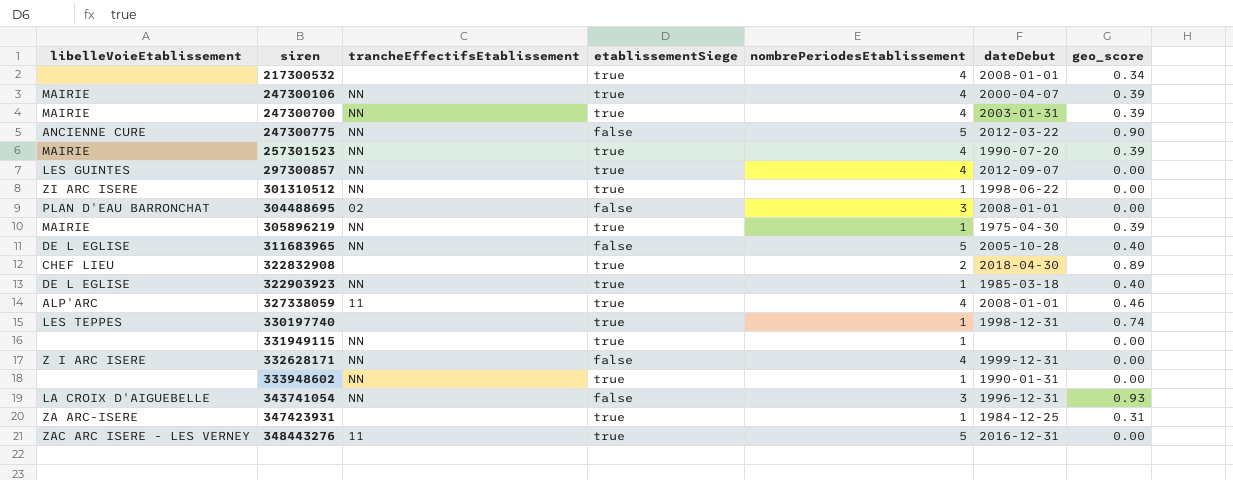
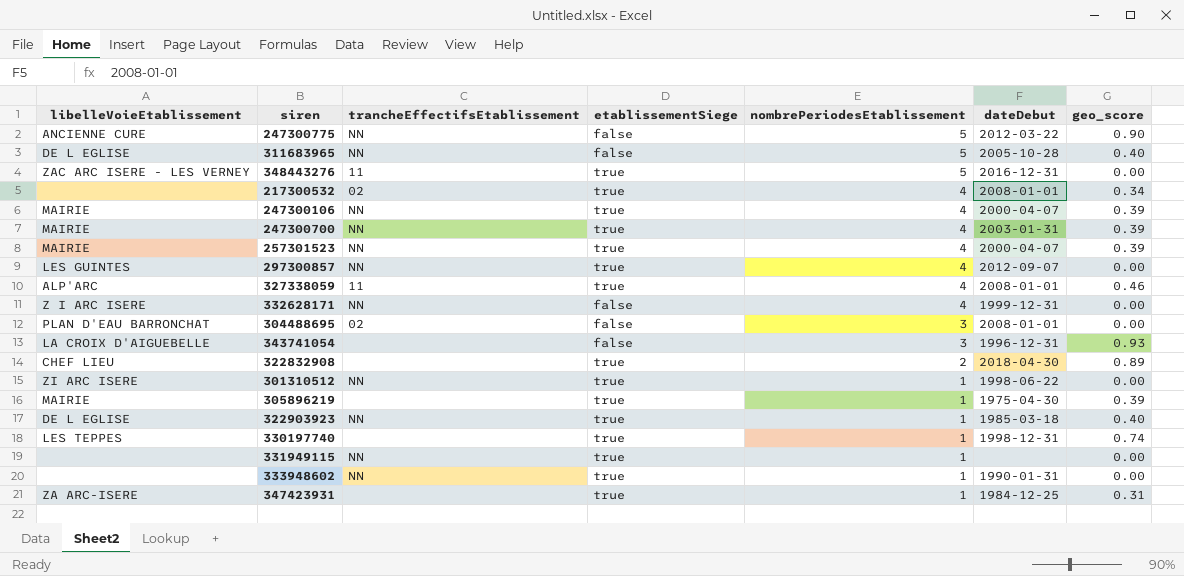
row order: siren ascending -> nombrePeriodesEtablissement descending
217300532 | trancheEffectifsEtablissement: none -> 02
257301523 | dateDebut: 1990-07-20 -> 2000-04-07
343741054 | trancheEffectifsEtablissement: NN -> none
305896219 | trancheEffectifsEtablissement: NN -> none

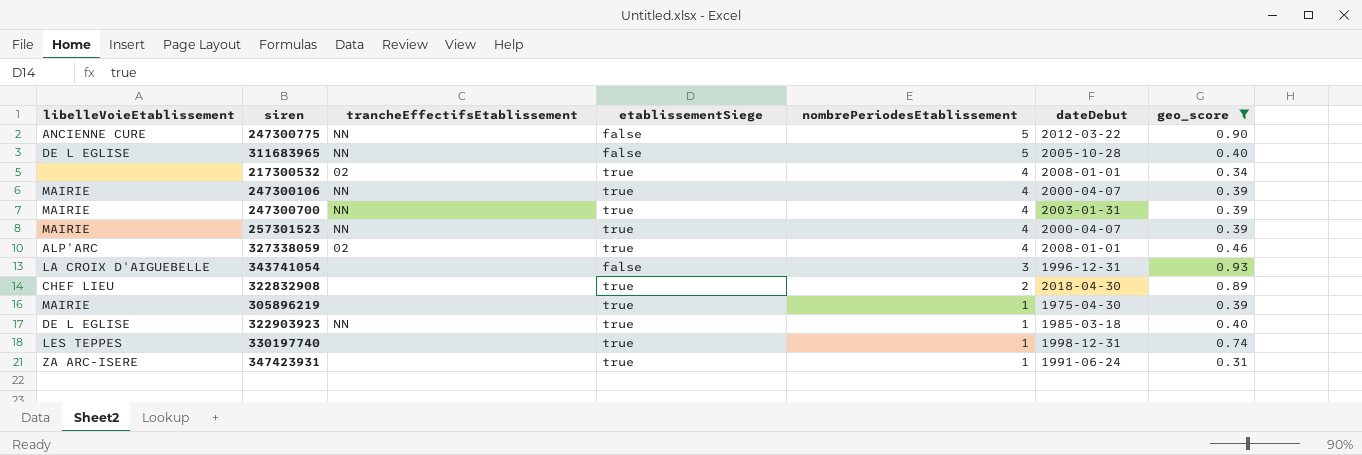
filter: none -> geo_score != 0.00
327338059 | trancheEffectifsEtablissement: 11 -> 02
347423931 | dateDebut: 1984-12-25 -> 1991-06-24

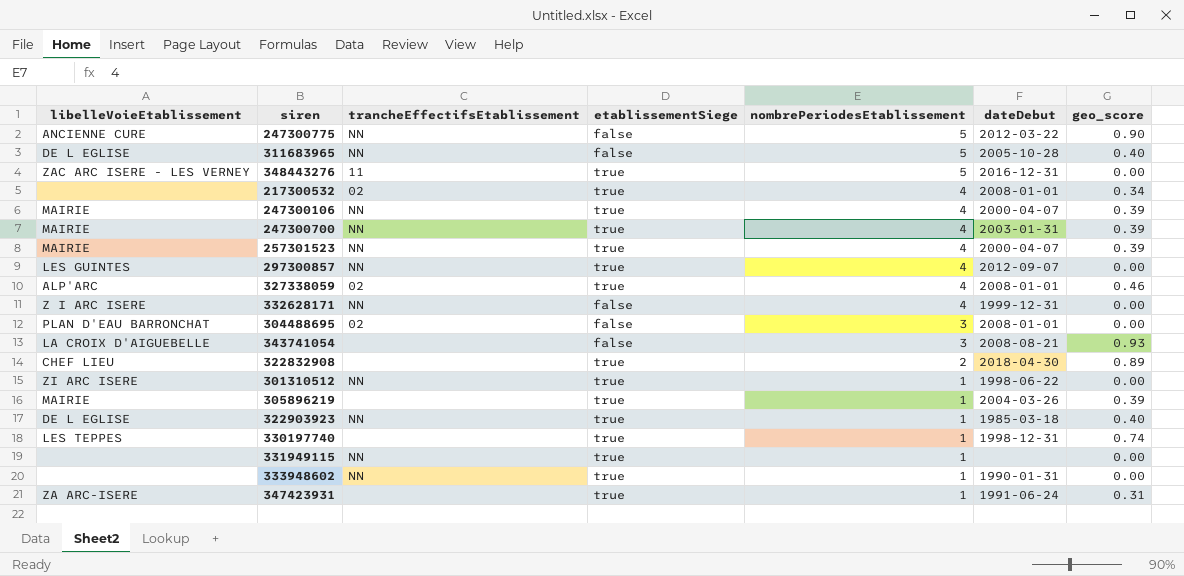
filter: geo_score != 0.00 -> none
343741054 | dateDebut: 1996-12-31 -> 2008-08-21
305896219 | dateDebut: 1975-04-30 -> 2004-03-26

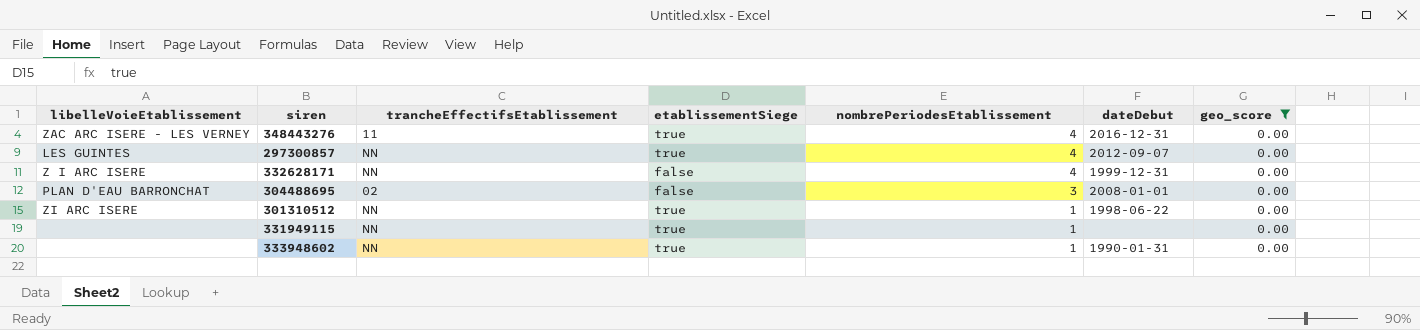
filter: none -> geo_score = 0.00
348443276 | nombrePeriodesEtablissement: 5 -> 4

